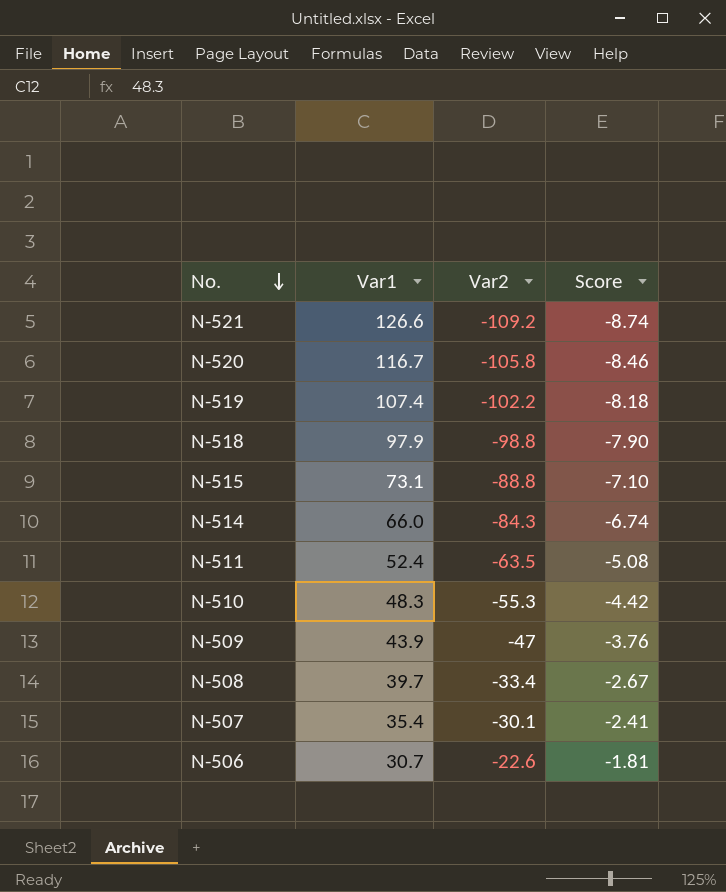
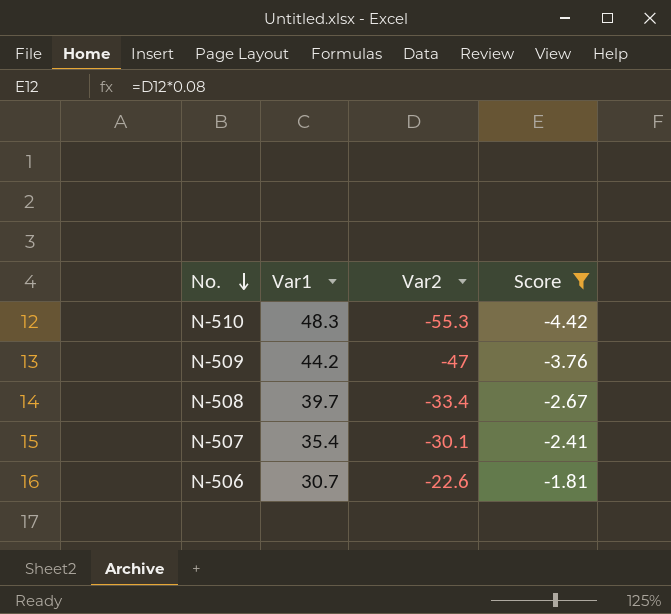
filter: none -> Score >= -4.42
N-509 | Var1: 43.9 -> 44.2

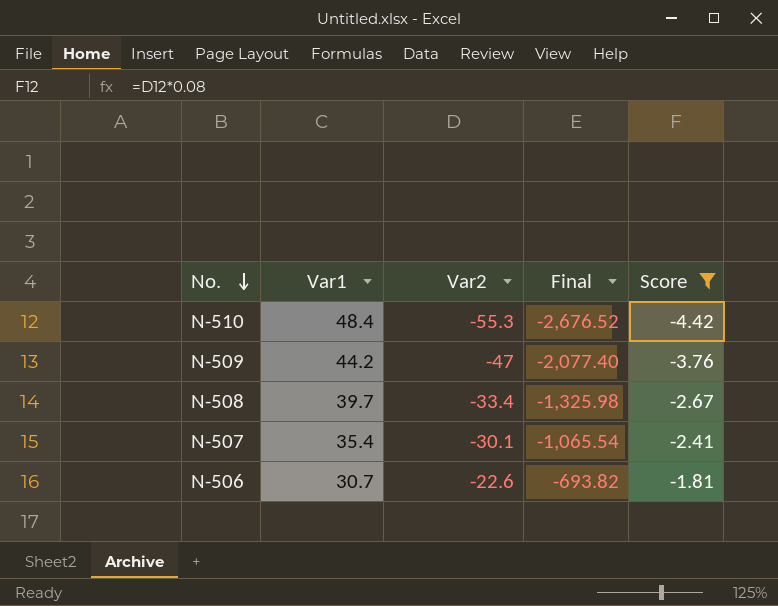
column Final | formula: none -> [Var1] * [Var2]
N-510 | Var1: 48.3 -> 48.4

